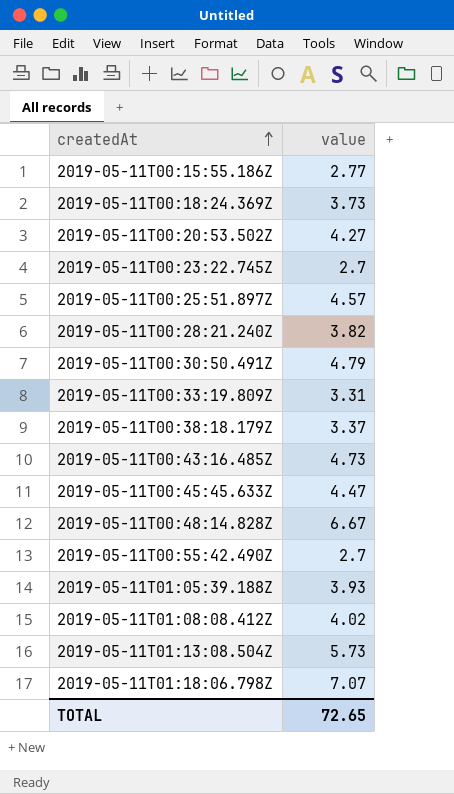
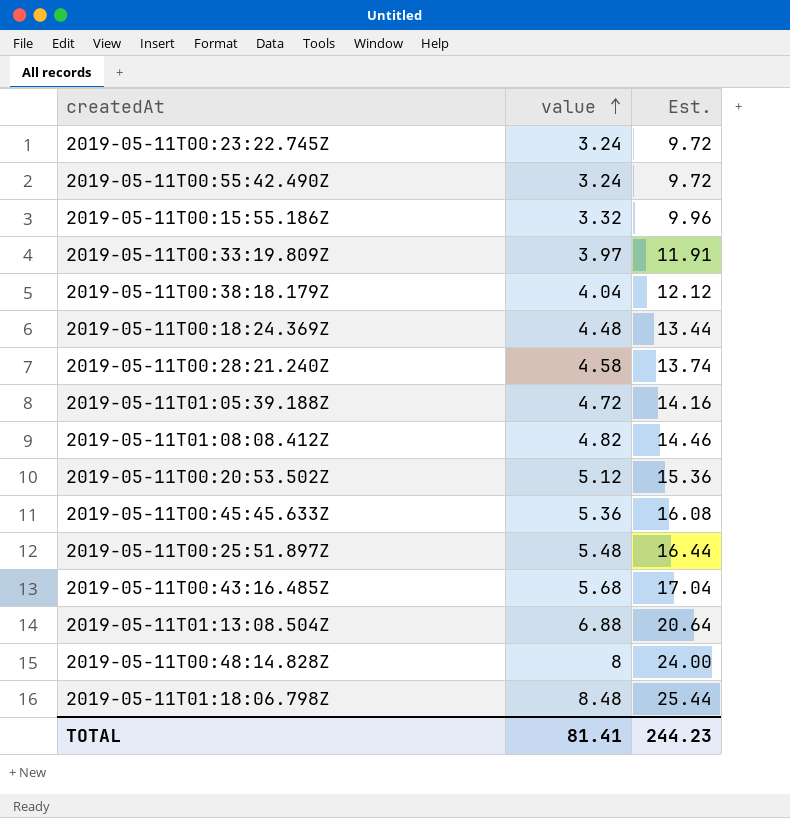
row order: createdAt ascending -> value ascending
column Est. | formula: none -> [value] * 3
row 2019-05-11T00:30:50.491Z: 4.79 -> none
2019-05-11T00:23:22.745Z | value: 2.7 -> 3.24
2019-05-11T00:55:42.490Z | value: 2.7 -> 3.24
2019-05-11T00:15:55.186Z | value: 2.77 -> 3.32
2019-05-11T00:33:19.809Z | value: 3.31 -> 3.97
2019-05-11T00:38:18.179Z | value: 3.37 -> 4.04
2019-05-11T00:18:24.369Z | value: 3.73 -> 4.48
2019-05-11T00:28:21.240Z | value: 3.82 -> 4.58
2019-05-11T01:05:39.188Z | value: 3.93 -> 4.72
2019-05-11T01:08:08.412Z | value: 4.02 -> 4.82
2019-05-11T00:20:53.502Z | value: 4.27 -> 5.12
2019-05-11T00:45:45.633Z | value: 4.47 -> 5.36
2019-05-11T00:25:51.897Z | value: 4.57 -> 5.48
2019-05-11T00:43:16.485Z | value: 4.73 -> 5.68
2019-05-11T01:13:08.504Z | value: 5.73 -> 6.88
2019-05-11T00:48:14.828Z | value: 6.67 -> 8
2019-05-11T01:18:06.798Z | value: 7.07 -> 8.48
TOTAL | value: 72.65 -> 81.41

